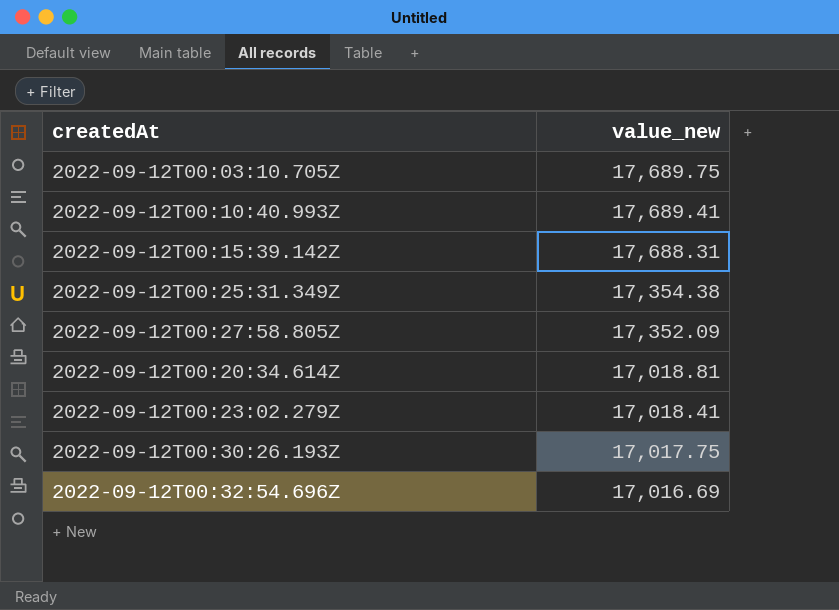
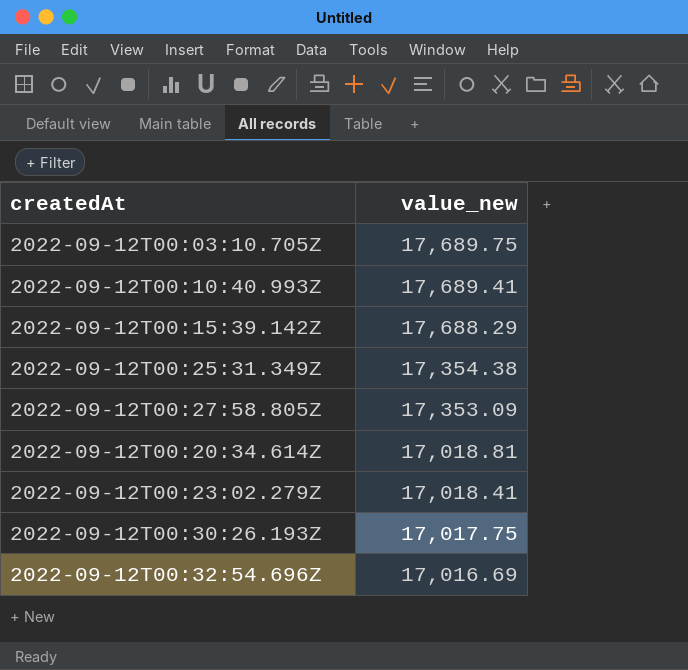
2022-09-12T00:15:39.142Z | value_new: 17,688.31 -> 17,688.29
2022-09-12T00:27:58.805Z | value_new: 17,352.09 -> 17,353.09

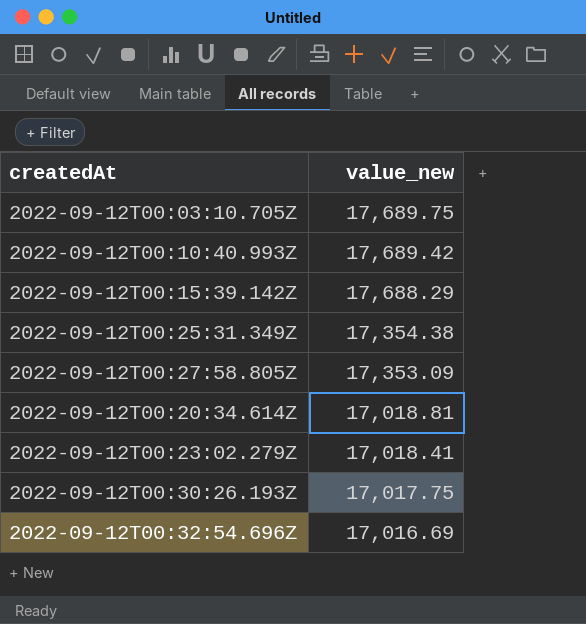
2022-09-12T00:10:40.993Z | value_new: 17,689.41 -> 17,689.42

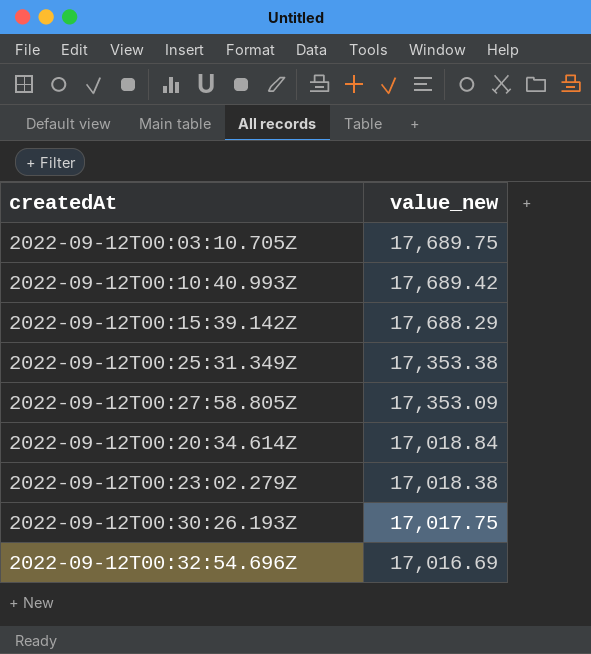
2022-09-12T00:25:31.349Z | value_new: 17,354.38 -> 17,353.38
2022-09-12T00:20:34.614Z | value_new: 17,018.81 -> 17,018.84
2022-09-12T00:23:02.279Z | value_new: 17,018.41 -> 17,018.38

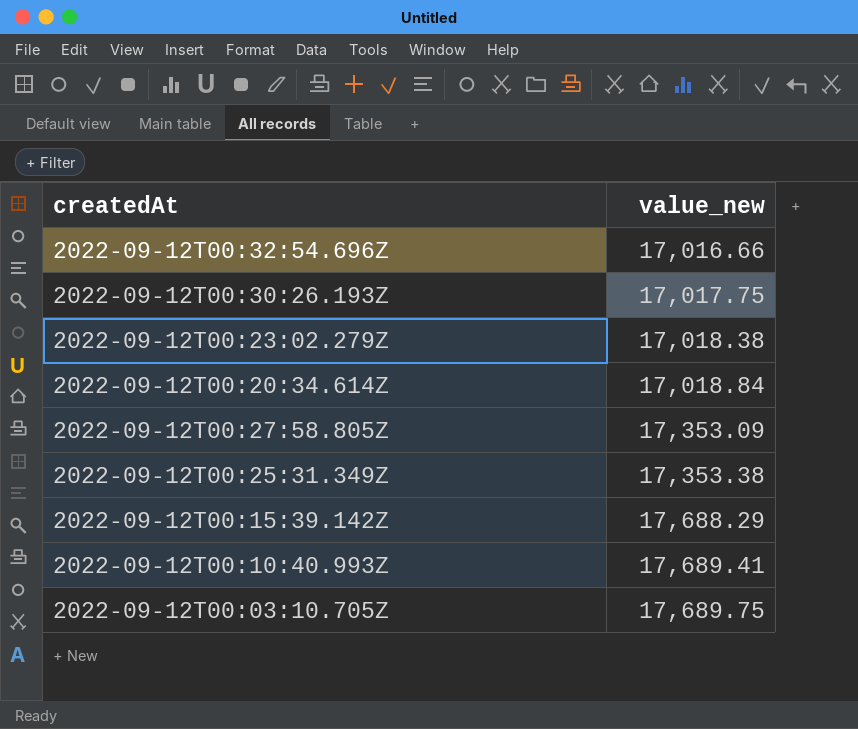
row order: value_new descending -> value_new ascending
2022-09-12T00:32:54.696Z | value_new: 17,016.69 -> 17,016.66
2022-09-12T00:10:40.993Z | value_new: 17,689.42 -> 17,689.41

